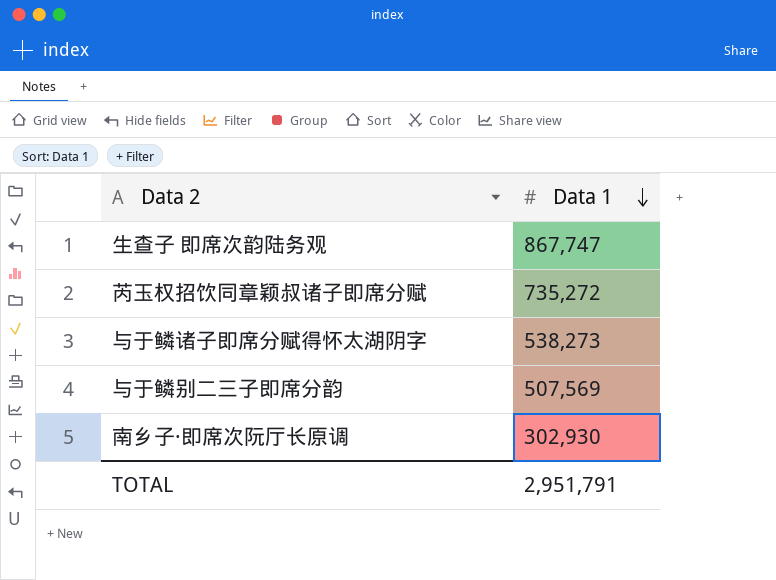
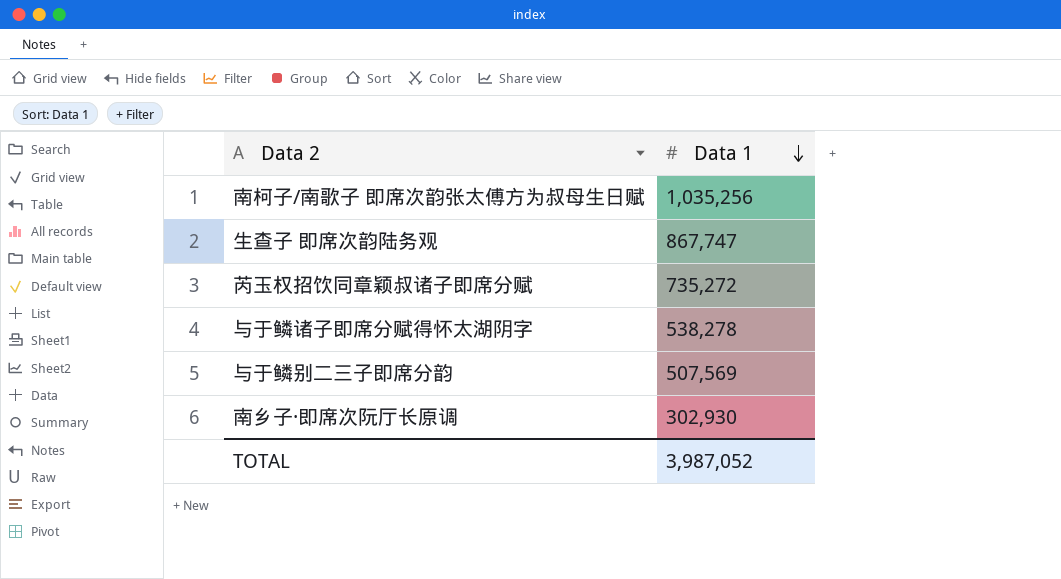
row 南柯子/南歌子 即席次韵张太傅方为叔母生日赋: none -> 1,035,256
与于鳞诸子即席分赋得怀太湖阴字 | Data 1: 538,273 -> 538,278
TOTAL | Data 1: 2,951,791 -> 3,987,052

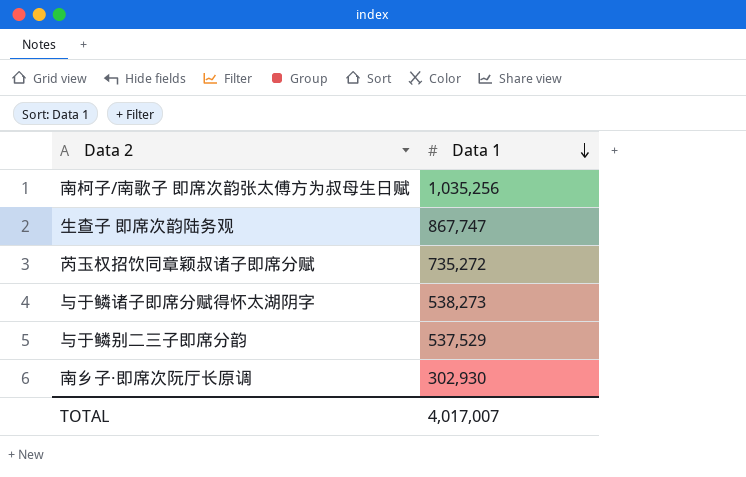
与于鳞诸子即席分赋得怀太湖阴字 | Data 1: 538,278 -> 538,273
与于鳞别二三子即席分韵 | Data 1: 507,569 -> 537,529
TOTAL | Data 1: 3,987,052 -> 4,017,007

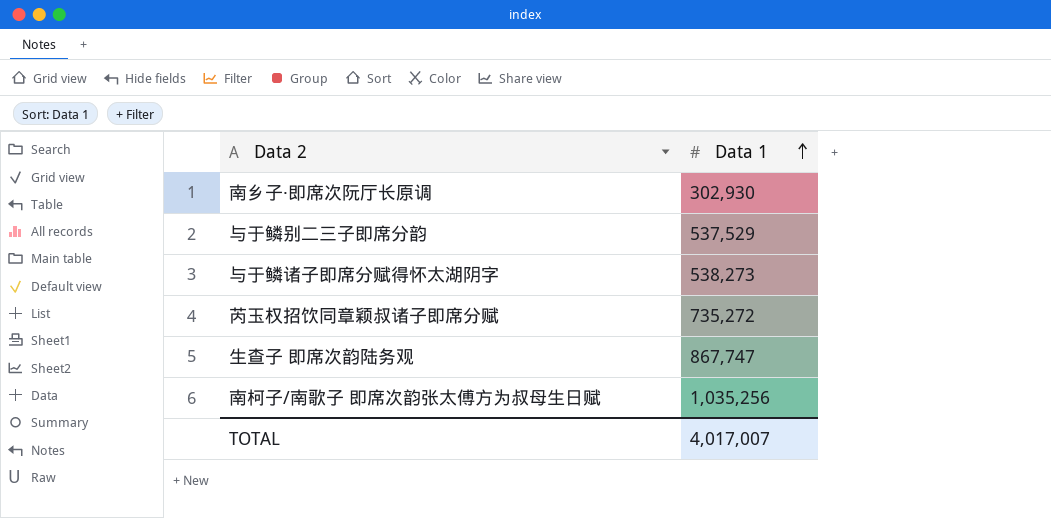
row order: Data 1 descending -> Data 1 ascending

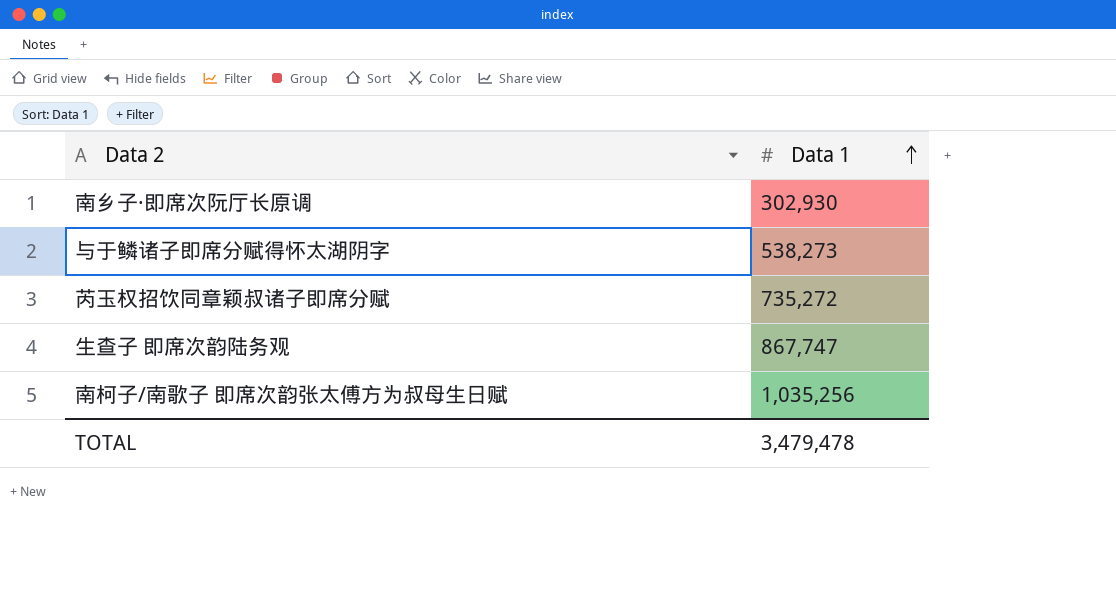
row 与于鳞别二三子即席分韵: 537,529 -> none
TOTAL | Data 1: 4,017,007 -> 3,479,478

